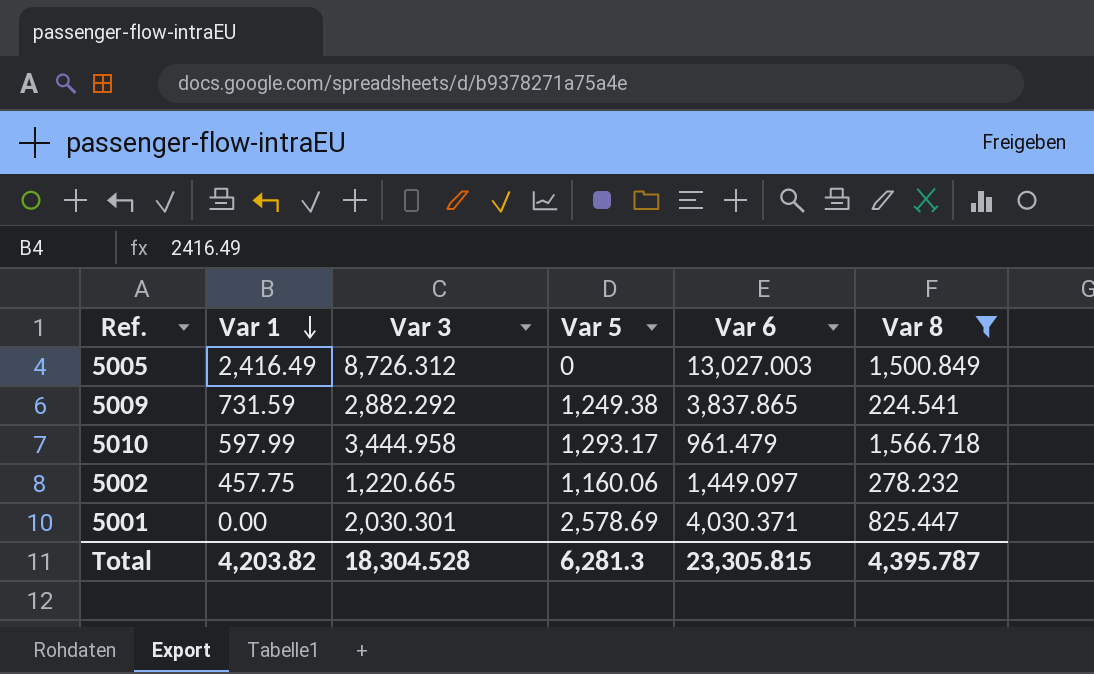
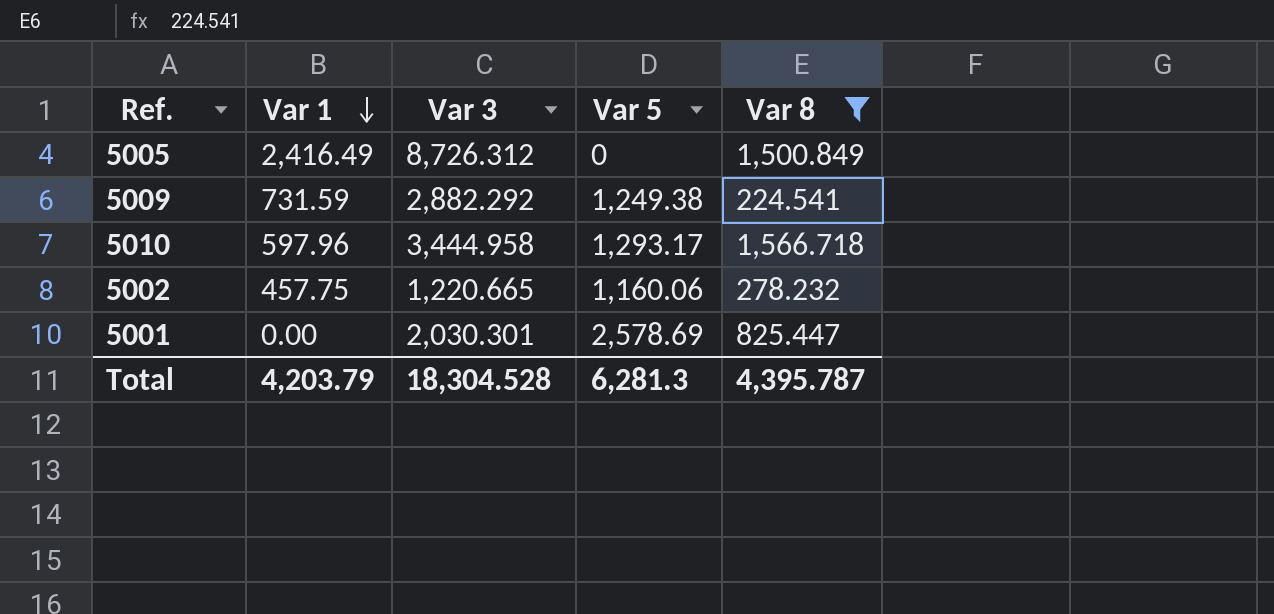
column Var 6 | position: 5 -> none
5010 | Var 1: 597.99 -> 597.96
Total | Var 1: 4,203.82 -> 4,203.79

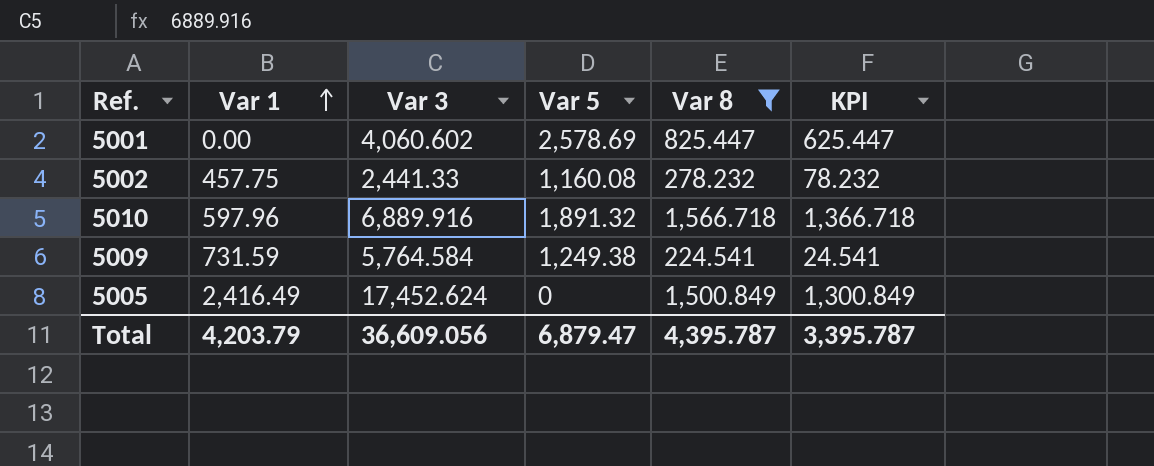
row order: Var 1 descending -> Var 1 ascending
column KPI | formula: none -> [Var 8] - 200
5001 | Var 3: 2,030.301 -> 4,060.602
5002 | Var 3: 1,220.665 -> 2,441.33
5002 | Var 5: 1,160.06 -> 1,160.08
5010 | Var 3: 3,444.958 -> 6,889.916
5010 | Var 5: 1,293.17 -> 1,891.32
5009 | Var 3: 2,882.292 -> 5,764.584
5005 | Var 3: 8,726.312 -> 17,452.624
Total | Var 3: 18,304.528 -> 36,609.056
Total | Var 5: 6,281.3 -> 6,879.47

